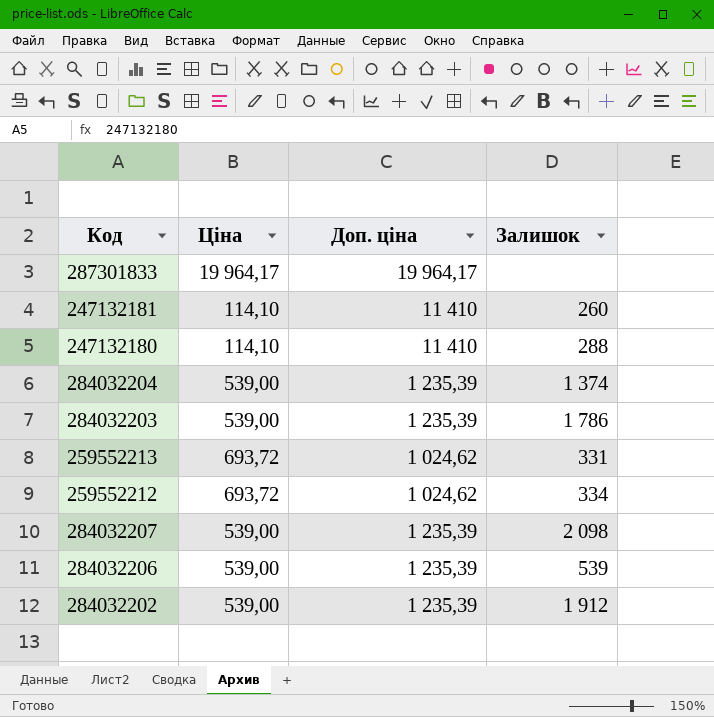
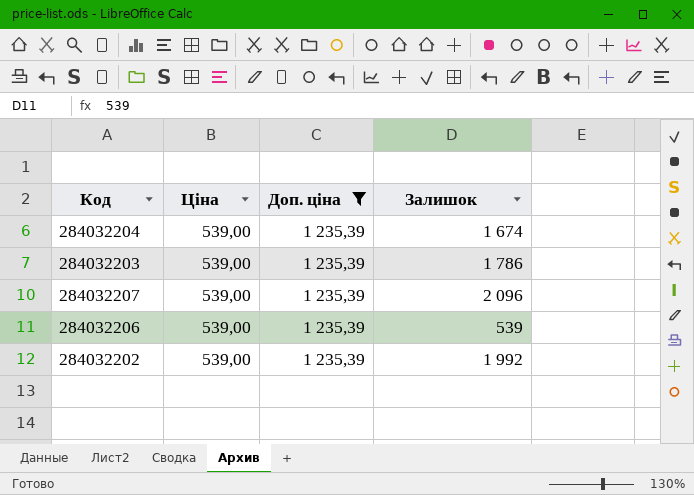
filter: none -> Доп. ціна = 1 235,39
284032204 | Залишок: 1 374 -> 1 674
284032207 | Залишок: 2 098 -> 2 096
284032202 | Залишок: 1 912 -> 1 992

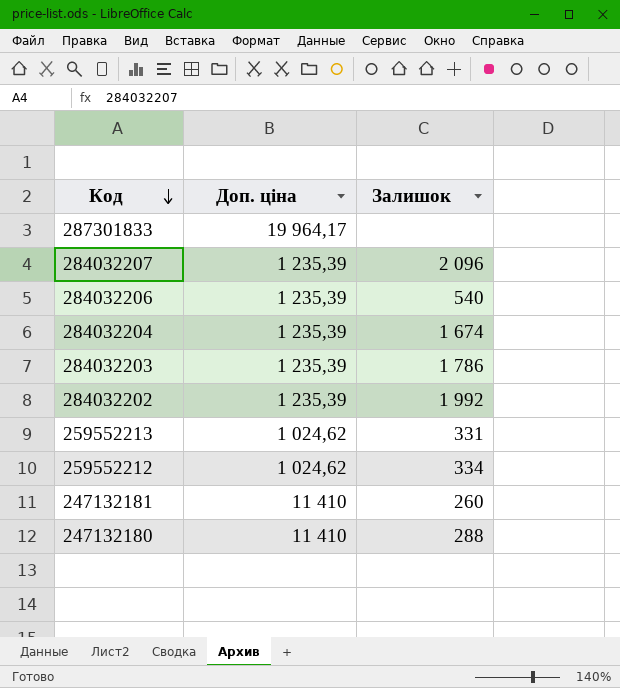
filter: Доп. ціна = 1 235,39 -> none
row order: none -> Код descending
column Ціна | position: 2 -> none
284032206 | Залишок: 539 -> 540

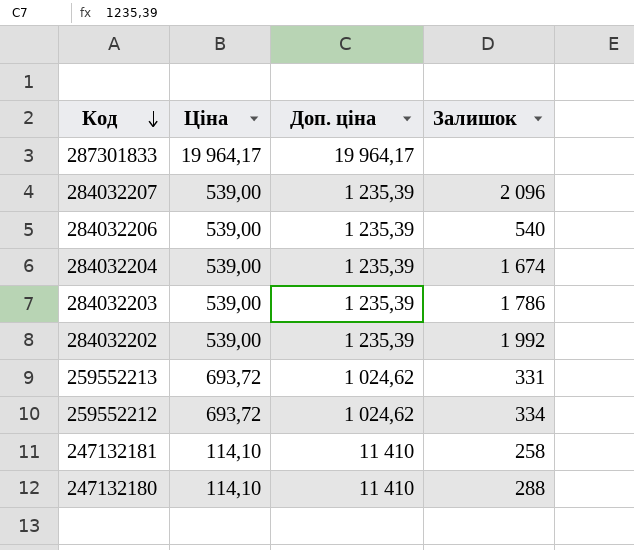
column Ціна | position: none -> 2
247132181 | Залишок: 260 -> 258

